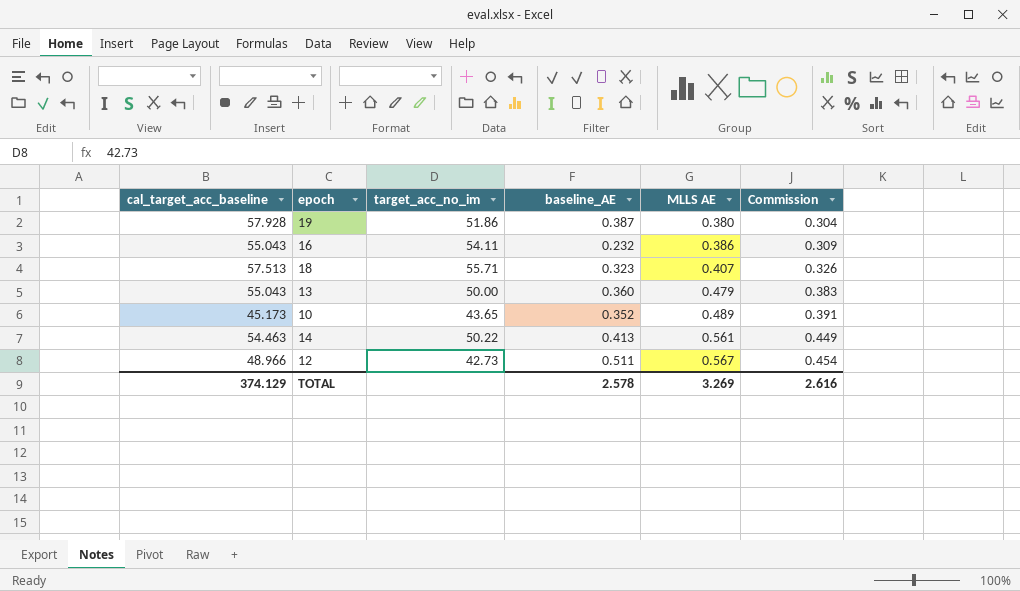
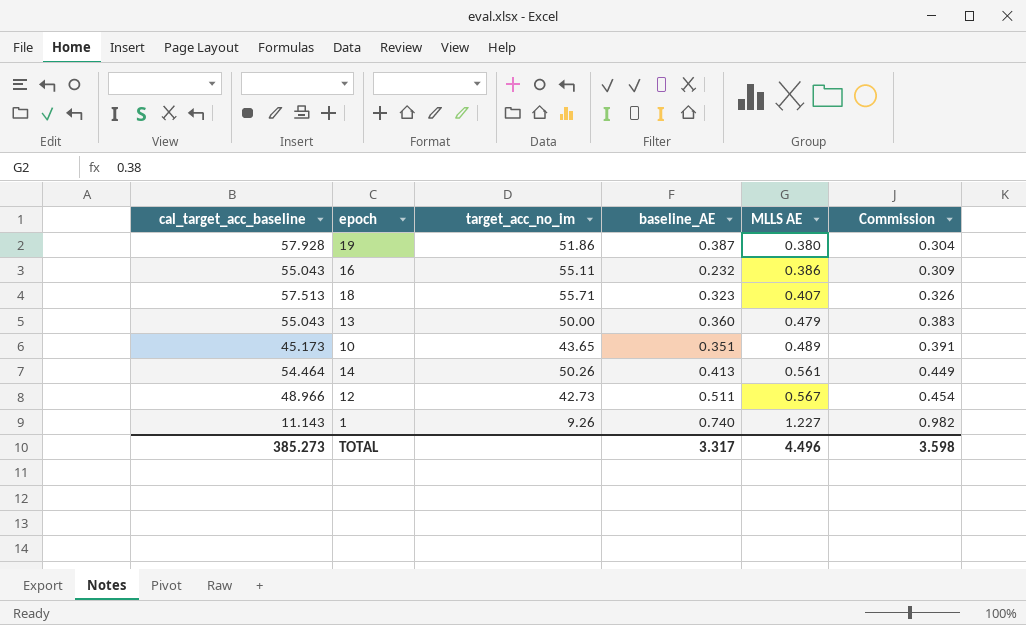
16 | target_acc_no_im: 54.11 -> 55.11
10 | baseline_AE: 0.352 -> 0.351
14 | cal_target_acc_baseline: 54.463 -> 54.464
14 | target_acc_no_im: 50.22 -> 50.26
row 1: none -> 11.143 | 9.26 | 0.740 | 1.227 | 0.982
TOTAL | cal_target_acc_baseline: 374.129 -> 385.273
TOTAL | baseline_AE: 2.578 -> 3.317
TOTAL | MLLS AE: 3.269 -> 4.496
TOTAL | Commission: 2.616 -> 3.598

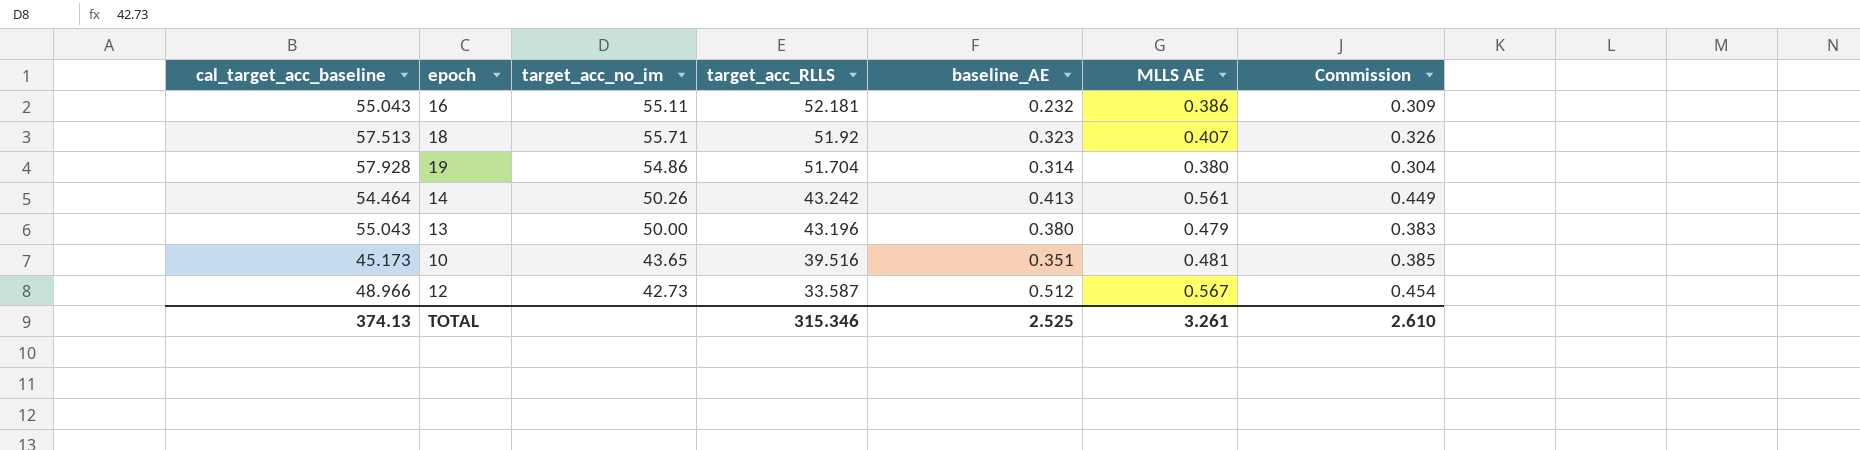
row order: MLLS AE ascending -> target_acc_RLLS descending
column target_acc_RLLS | position: none -> 4
row 1: 11.143 | 9.26 | 0.740 | 1.227 | 0.982 -> none
19 | target_acc_no_im: 51.86 -> 54.86
19 | baseline_AE: 0.387 -> 0.314
13 | baseline_AE: 0.360 -> 0.380
10 | MLLS AE: 0.489 -> 0.481
10 | Commission: 0.391 -> 0.385
12 | baseline_AE: 0.511 -> 0.512
TOTAL | cal_target_acc_baseline: 385.273 -> 374.13
TOTAL | baseline_AE: 3.317 -> 2.525
TOTAL | MLLS AE: 4.496 -> 3.261
TOTAL | Commission: 3.598 -> 2.610

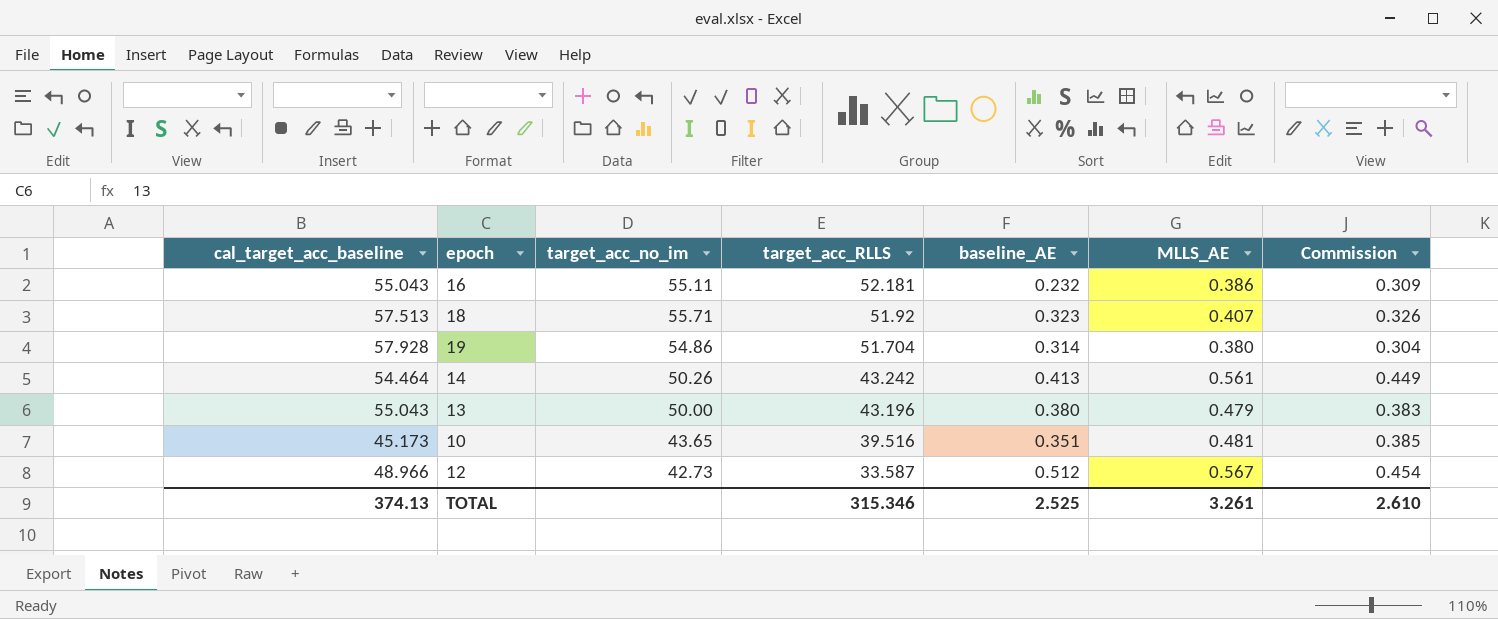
column name: MLLS AE -> MLLS_AE

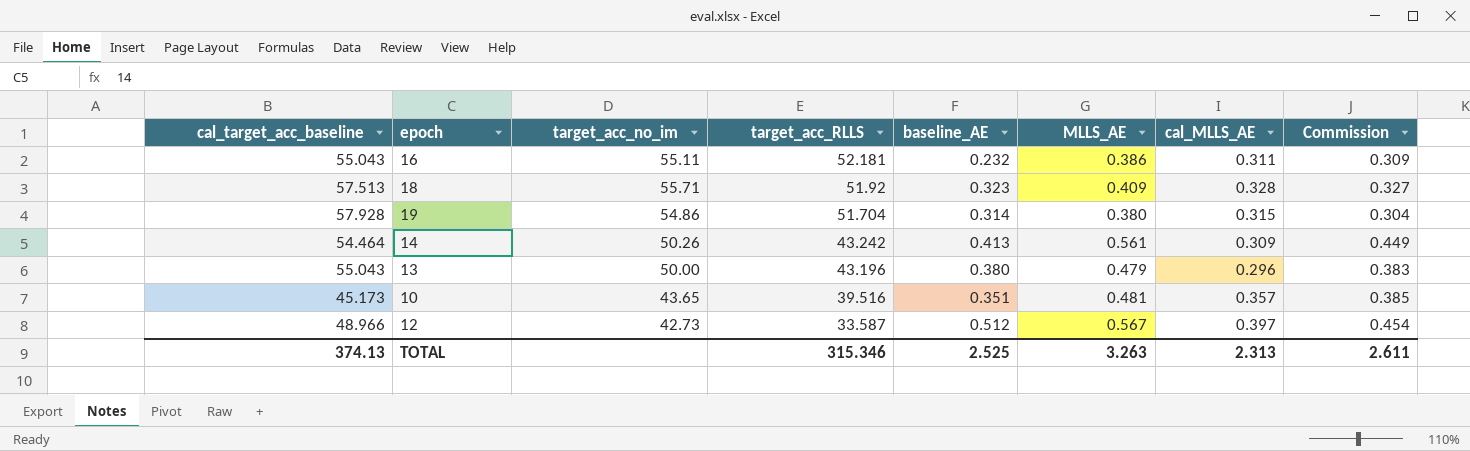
column cal_MLLS_AE | position: none -> 7
18 | MLLS_AE: 0.407 -> 0.409
18 | Commission: 0.326 -> 0.327
TOTAL | MLLS_AE: 3.261 -> 3.263
TOTAL | Commission: 2.610 -> 2.611

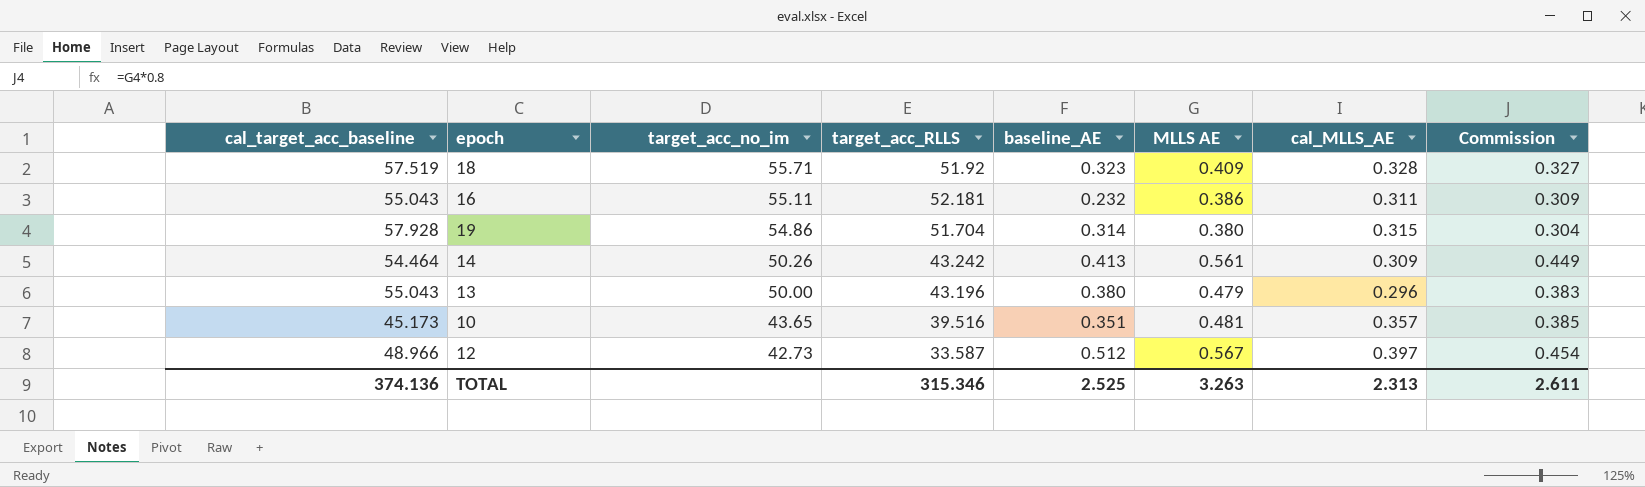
row order: target_acc_RLLS descending -> target_acc_no_im descending
column name: MLLS_AE -> MLLS AE
18 | cal_target_acc_baseline: 57.513 -> 57.519
TOTAL | cal_target_acc_baseline: 374.13 -> 374.136

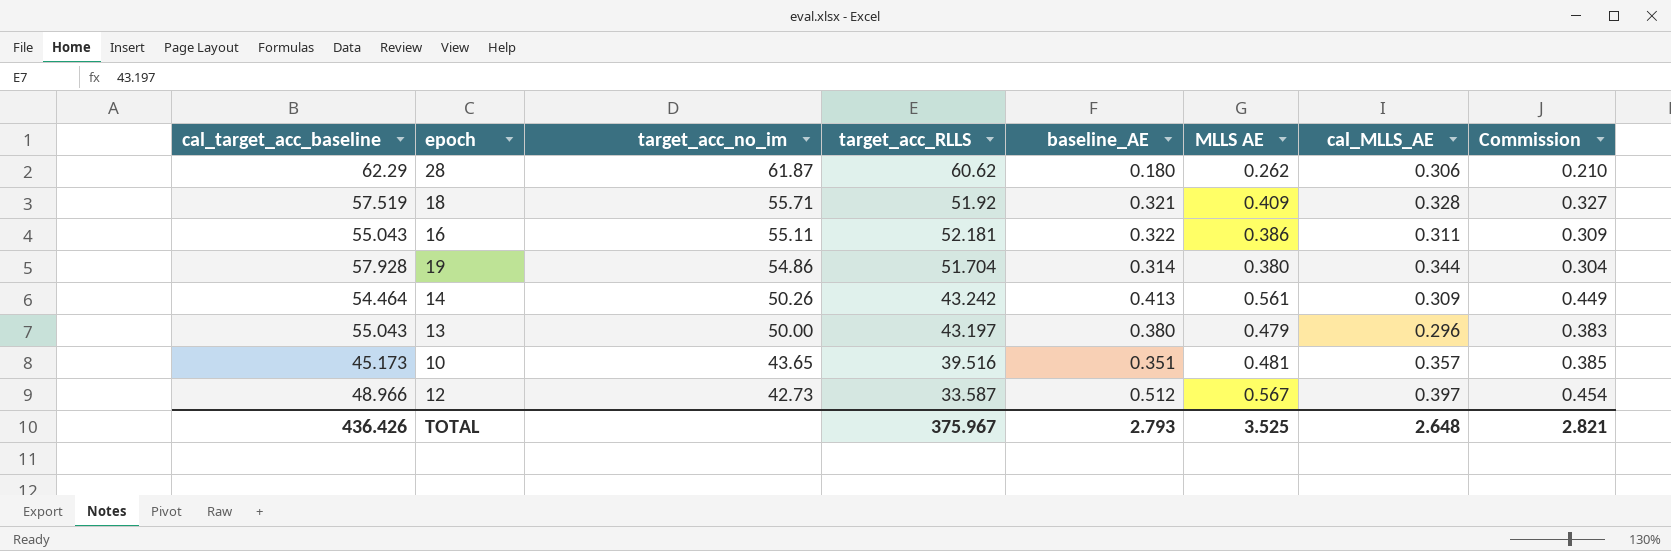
row 28: none -> 62.29 | 61.87 | 60.62 | 0.180 | 0.262 | 0.306 | 0.210
18 | baseline_AE: 0.323 -> 0.321
16 | baseline_AE: 0.232 -> 0.322
19 | cal_MLLS_AE: 0.315 -> 0.344
13 | target_acc_RLLS: 43.196 -> 43.197
TOTAL | cal_target_acc_baseline: 374.136 -> 436.426
TOTAL | target_acc_RLLS: 315.346 -> 375.967
TOTAL | baseline_AE: 2.525 -> 2.793
TOTAL | MLLS AE: 3.263 -> 3.525
TOTAL | cal_MLLS_AE: 2.313 -> 2.648
TOTAL | Commission: 2.611 -> 2.821

